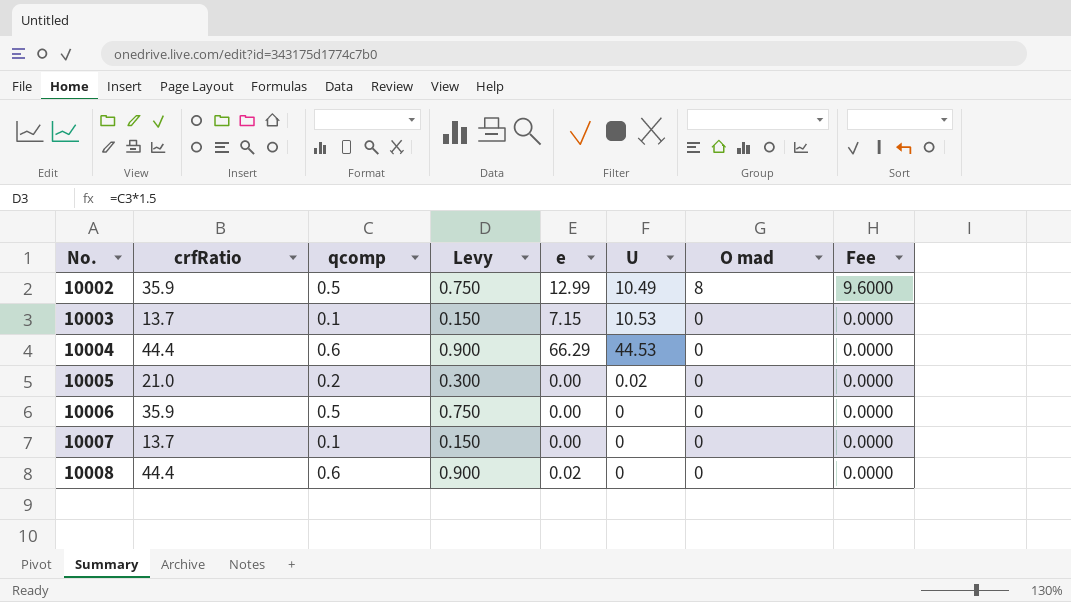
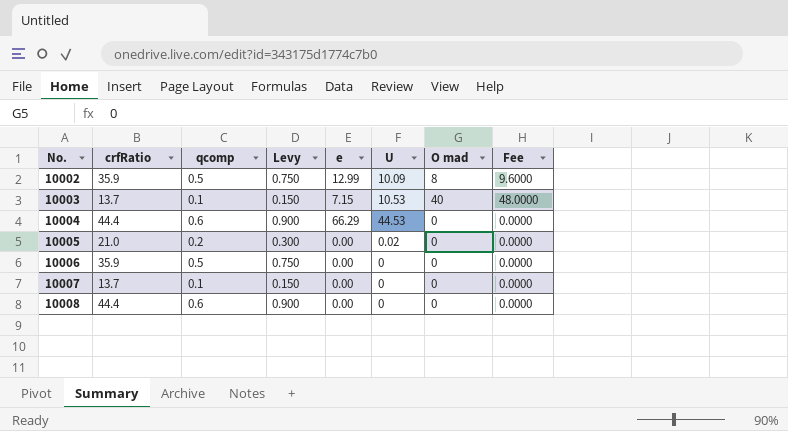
10002 | U: 10.49 -> 10.09
10003 | O mad: 0 -> 40
10003 | Fee: 0.0000 -> 48.0000
10008 | e: 0.02 -> 0.00

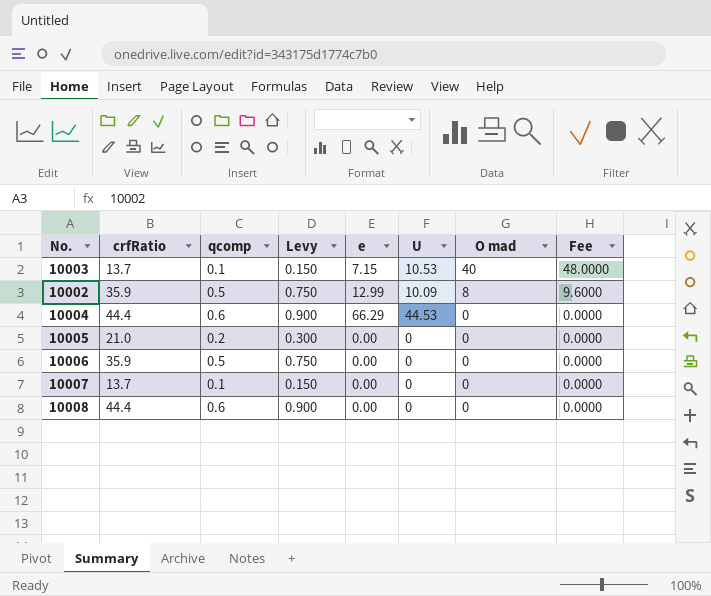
row order: No. ascending -> O mad descending
10005 | U: 0.02 -> 0

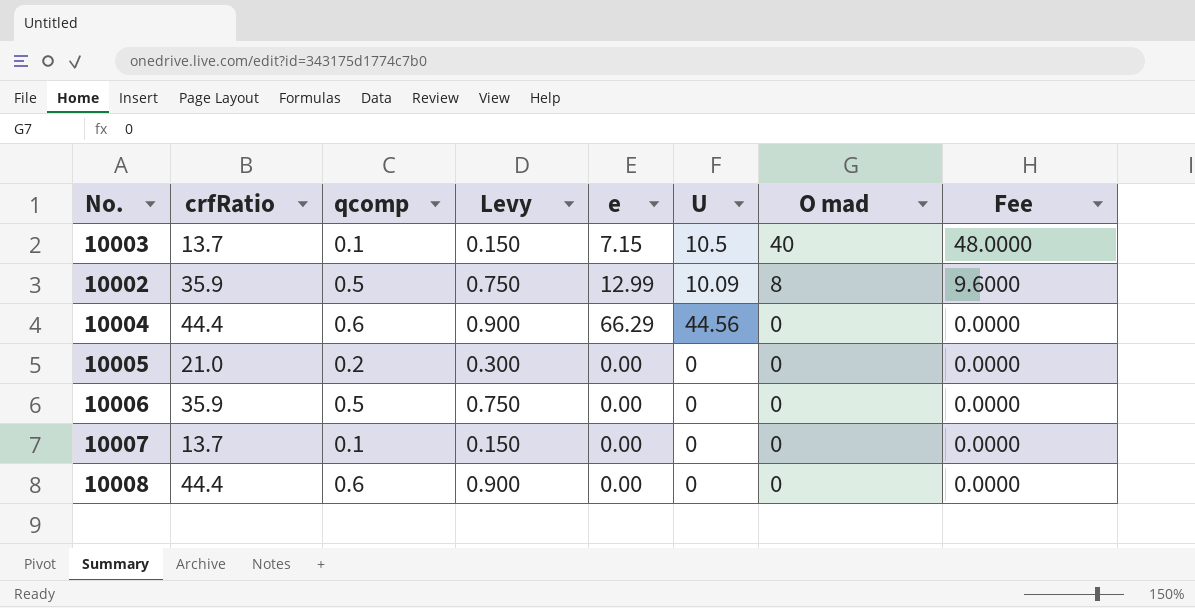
10003 | U: 10.53 -> 10.5
10004 | U: 44.53 -> 44.56

